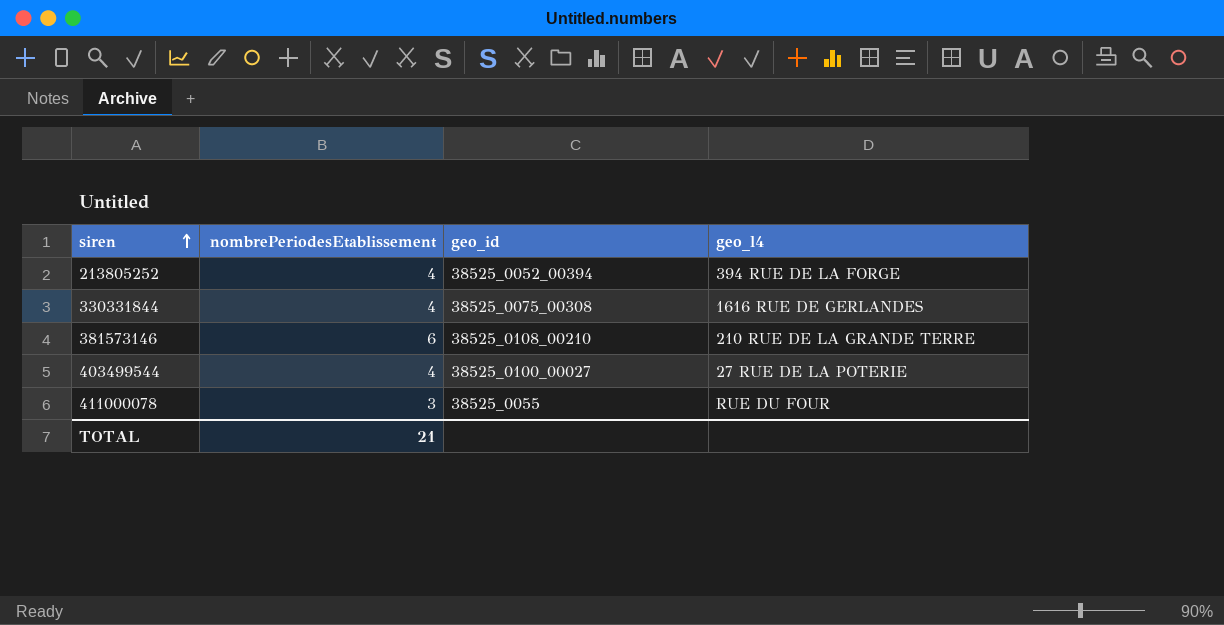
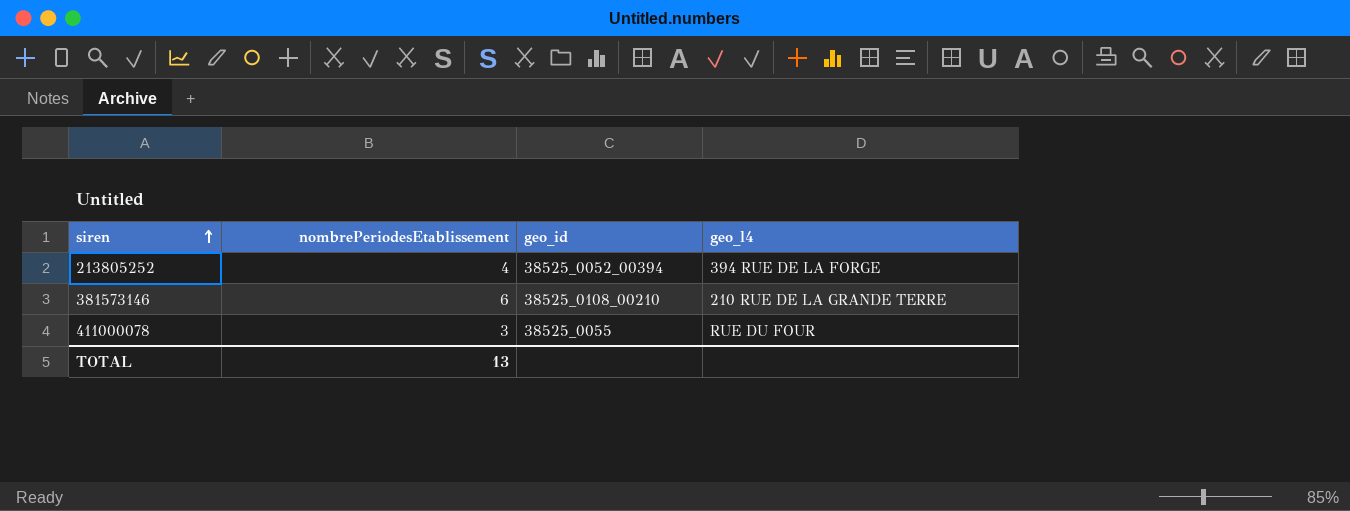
row 330331844: 4 | 38525_0075_00308 | 1616 RUE DE GERLANDES -> none
row 403499544: 4 | 38525_0100_00027 | 27 RUE DE LA POTERIE -> none
TOTAL | nombrePeriodesEtablissement: 21 -> 13

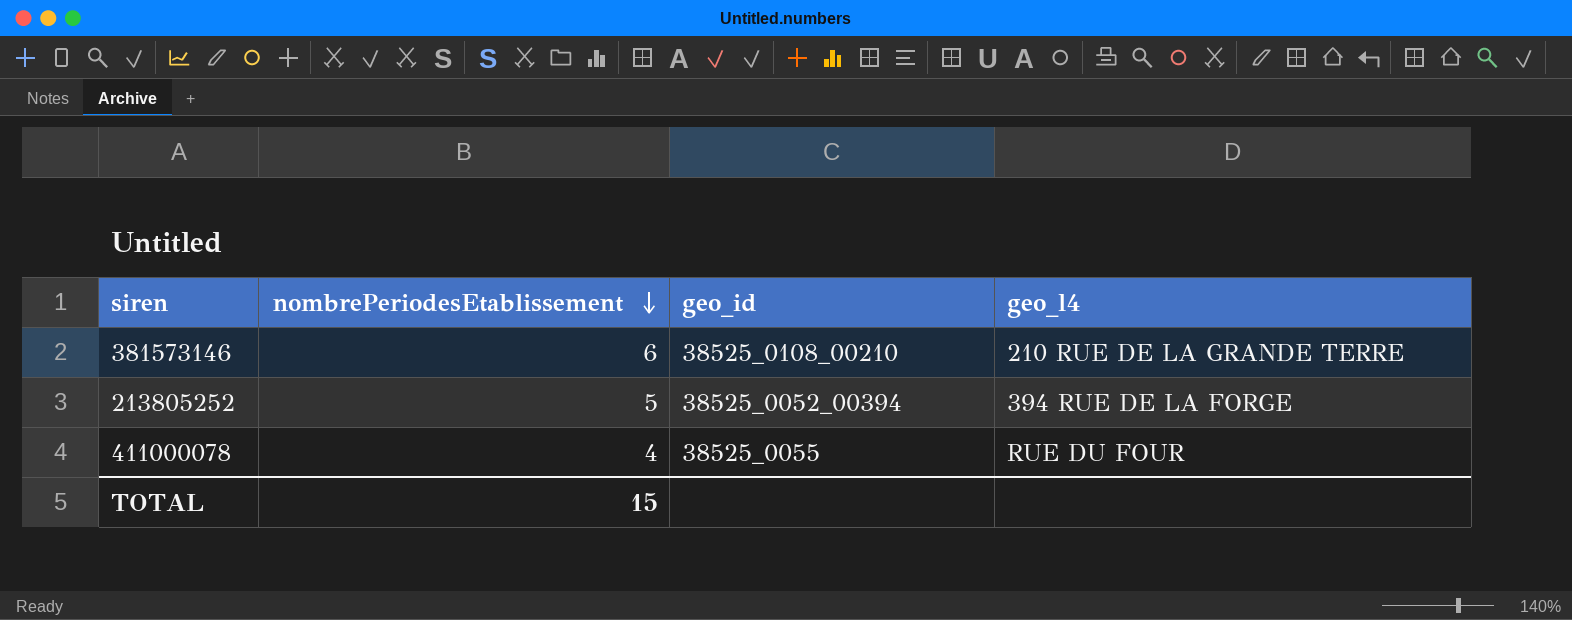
row order: siren ascending -> nombrePeriodesEtablissement descending
213805252 | nombrePeriodesEtablissement: 4 -> 5
411000078 | nombrePeriodesEtablissement: 3 -> 4
TOTAL | nombrePeriodesEtablissement: 13 -> 15

